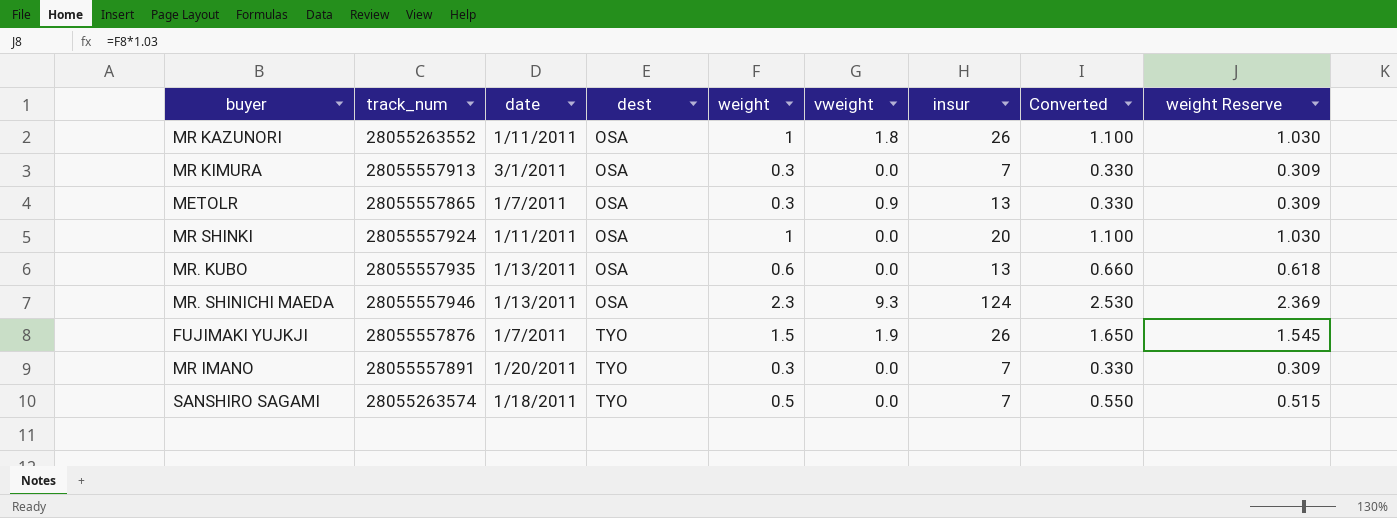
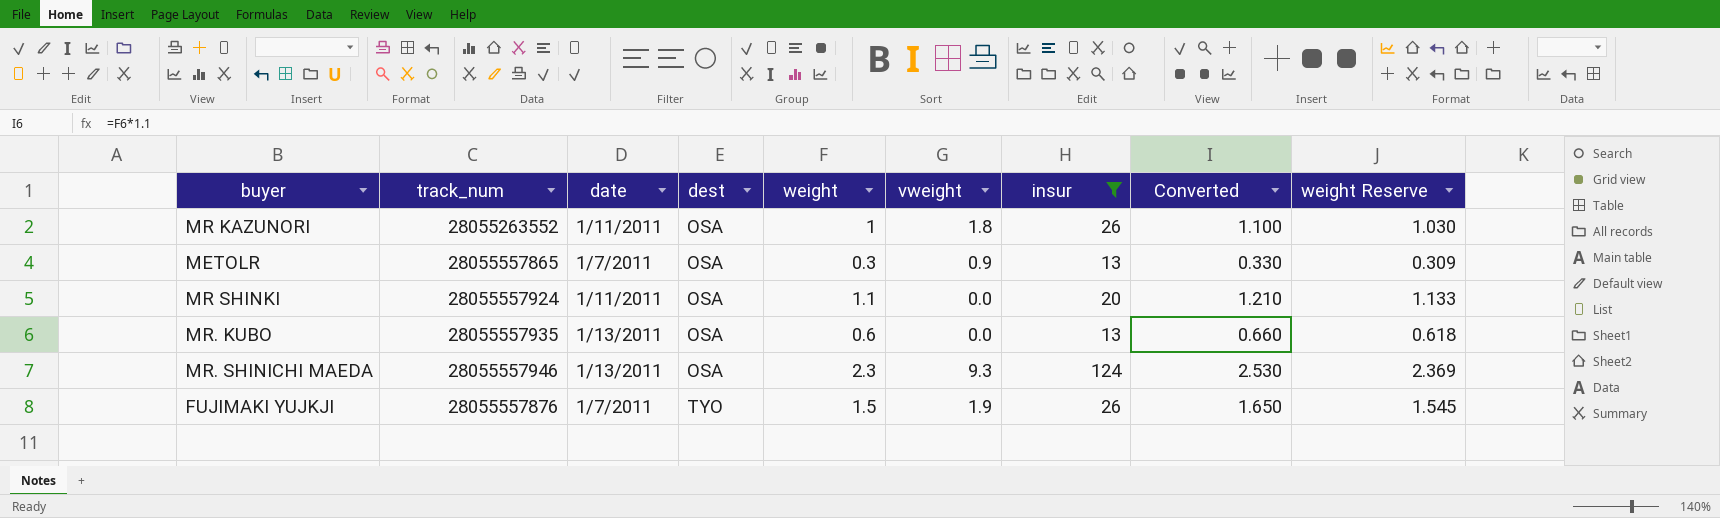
filter: none -> insur != 7
MR SHINKI | weight: 1 -> 1.1
MR SHINKI | Converted: 1.100 -> 1.210
MR SHINKI | weight Reserve: 1.030 -> 1.133

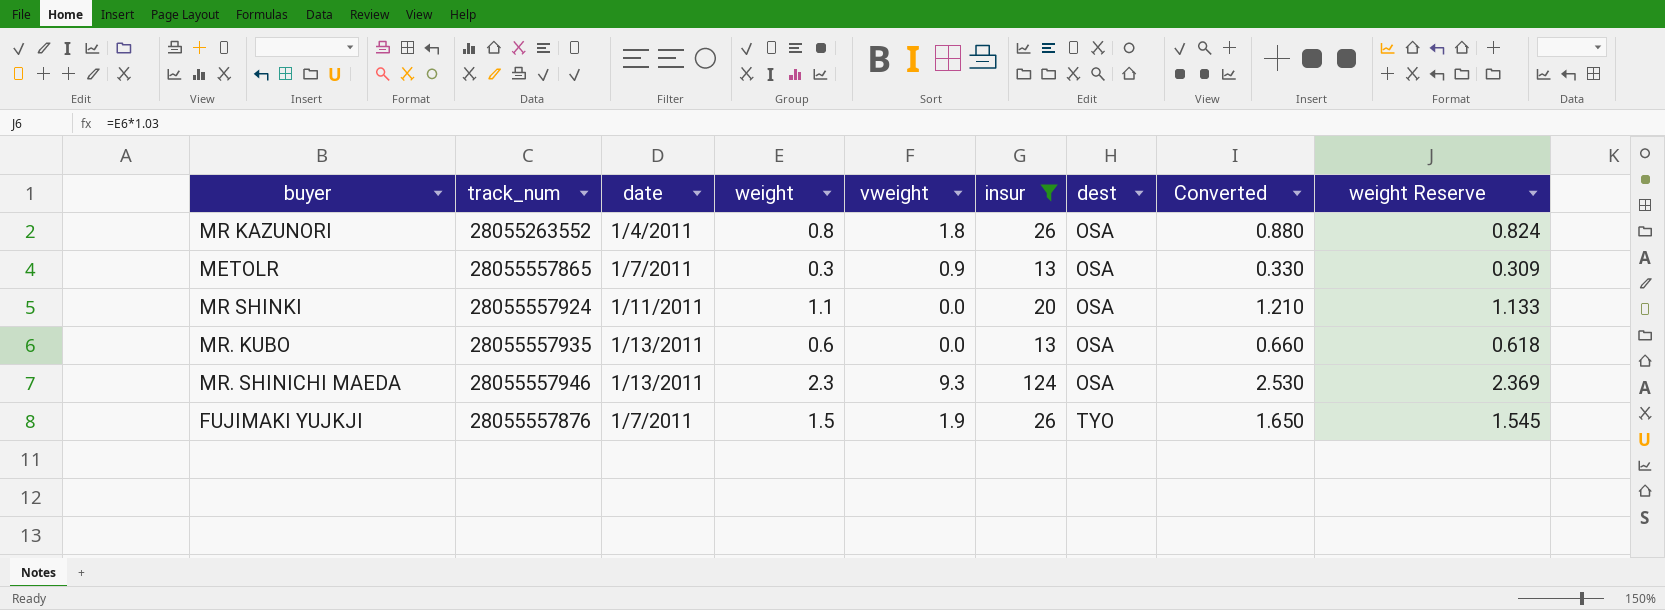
column dest | position: 4 -> 7
MR KAZUNORI | date: 1/11/2011 -> 1/4/2011
MR KAZUNORI | weight: 1 -> 0.8
MR KAZUNORI | Converted: 1.100 -> 0.880
MR KAZUNORI | weight Reserve: 1.030 -> 0.824

